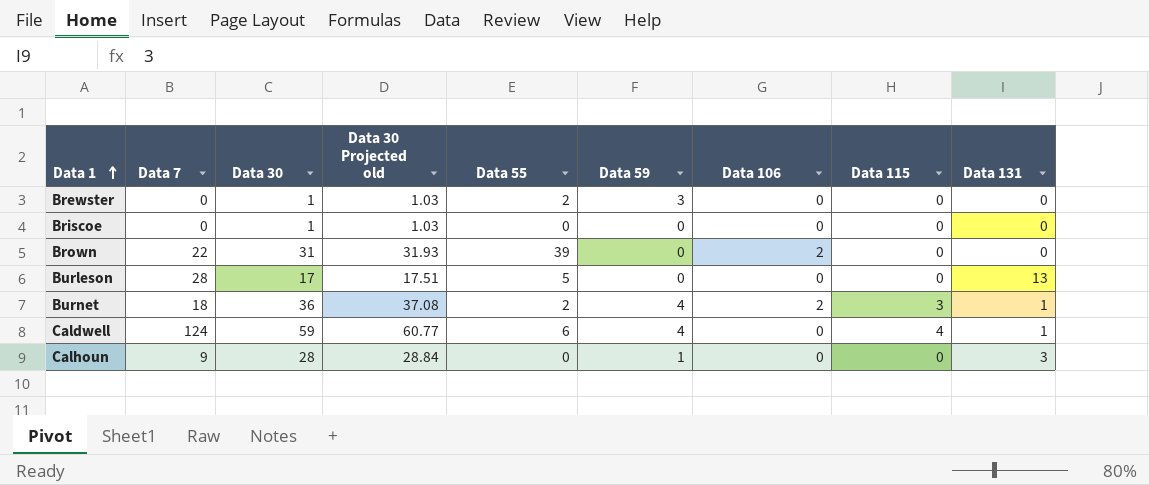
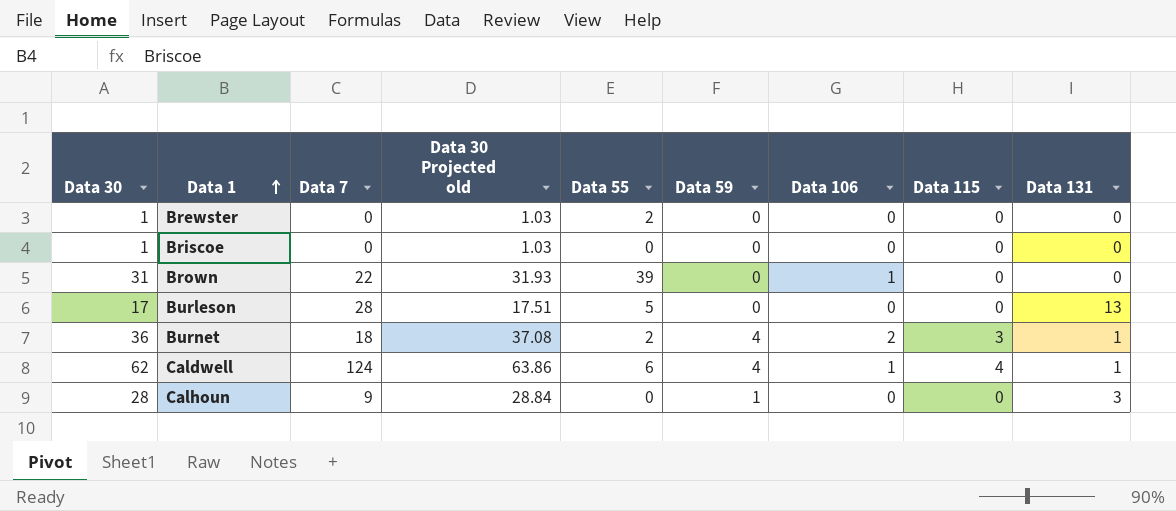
column Data 30 | position: 3 -> 1
Brewster | Data 59: 3 -> 0
Brown | Data 106: 2 -> 1
Caldwell | Data 30: 59 -> 62
Caldwell | Data 30 Projected old: 60.77 -> 63.86
Caldwell | Data 106: 0 -> 1

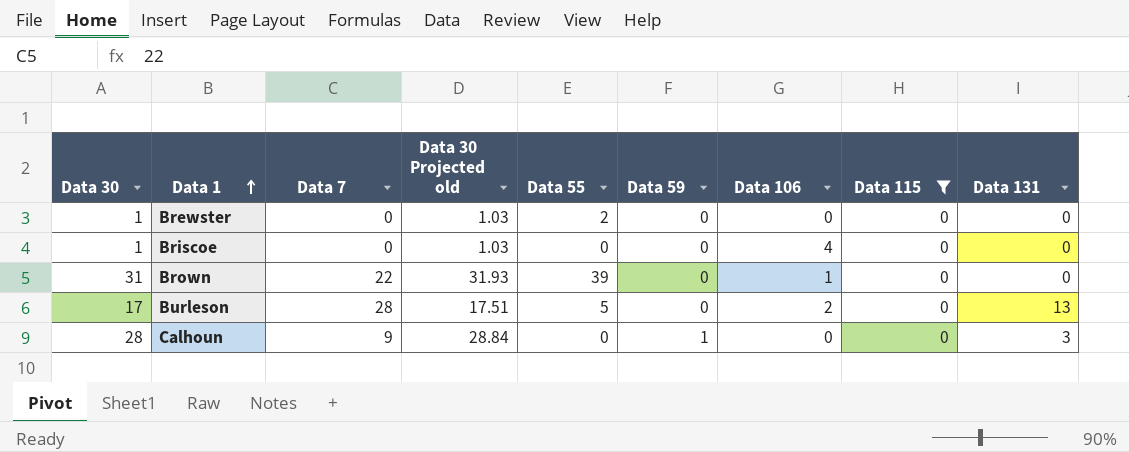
filter: none -> Data 115 = 0
Briscoe | Data 106: 0 -> 4
Burleson | Data 106: 0 -> 2

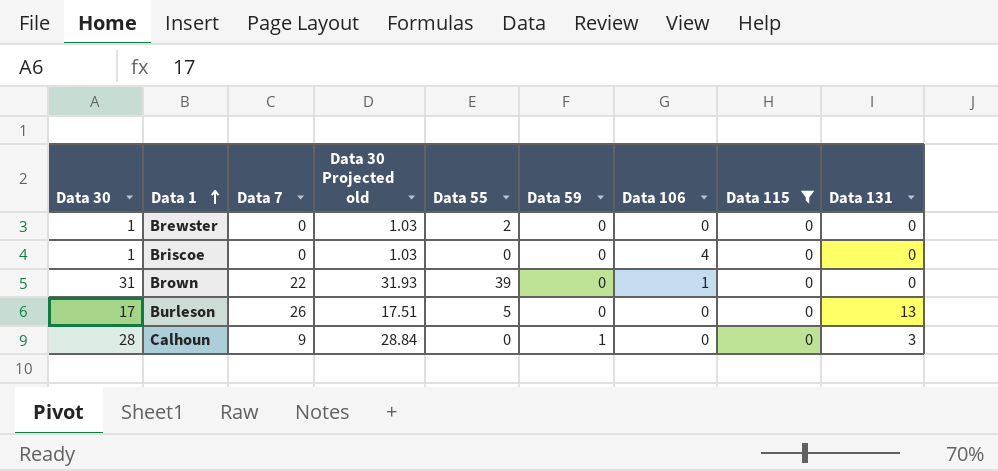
Burleson | Data 7: 28 -> 26
Burleson | Data 106: 2 -> 0

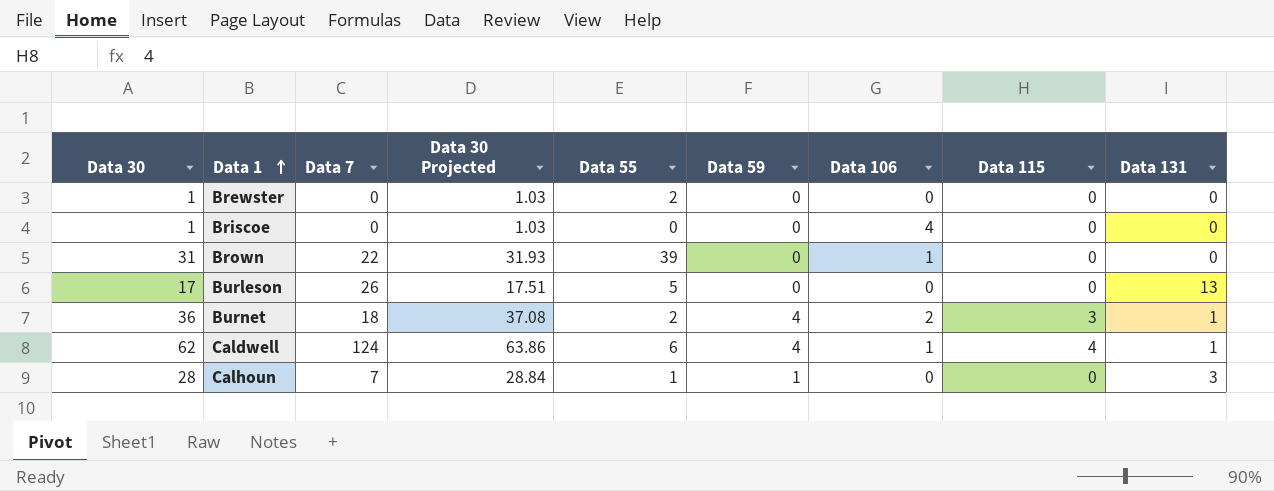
filter: Data 115 = 0 -> none
column name: Data 30 Projected old -> Data 30 Projected
Calhoun | Data 7: 9 -> 7
Calhoun | Data 55: 0 -> 1

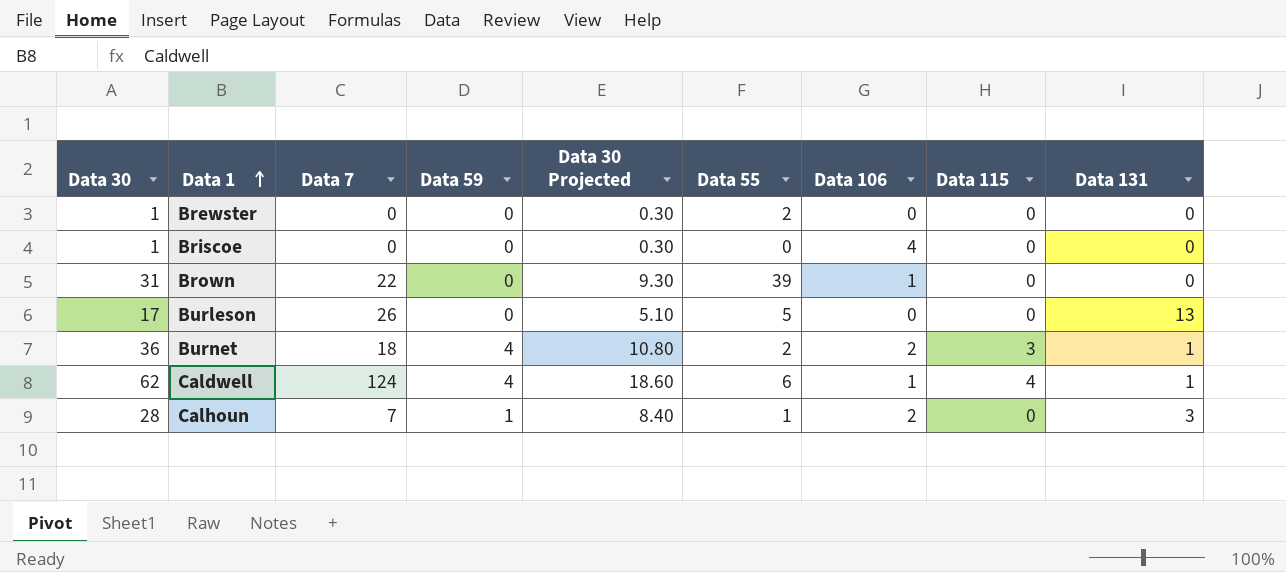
column Data 59 | position: 6 -> 4
column Data 30 Projected | formula: [Data 30] * 1.03 -> [Data 30] * 0.3
Calhoun | Data 106: 0 -> 2

